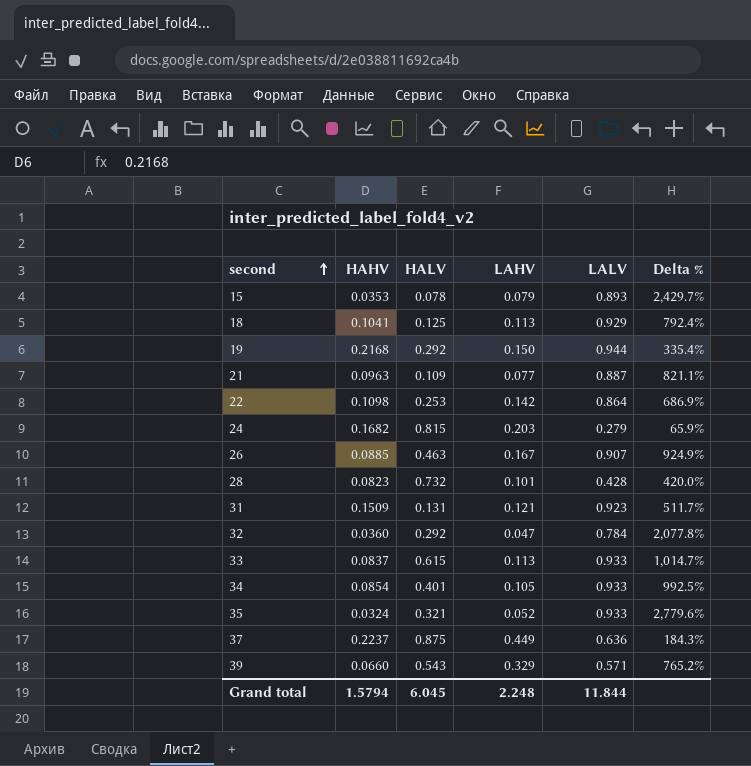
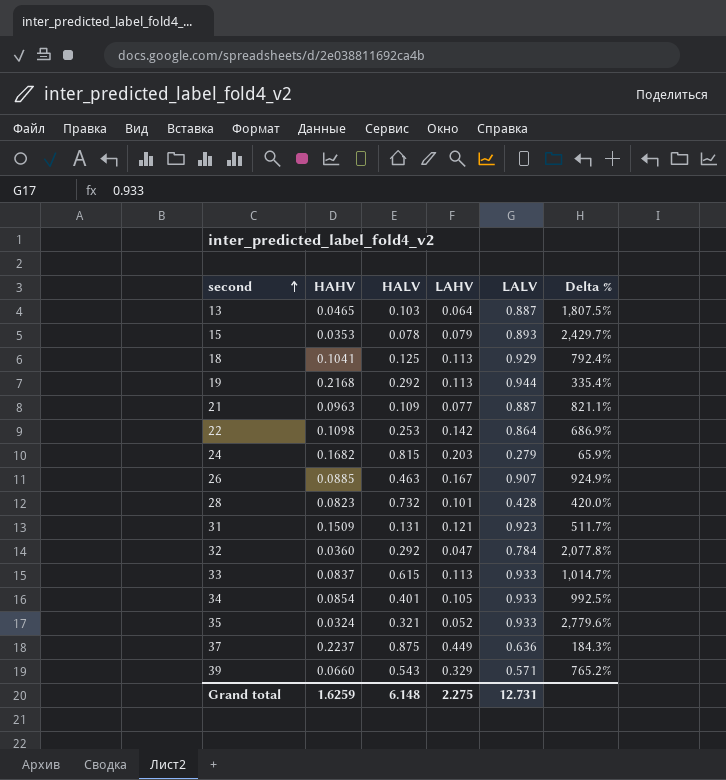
row 13: none -> 0.0465 | 0.103 | 0.064 | 0.887 | 1,807.5%
19 | LAHV: 0.150 -> 0.113
Grand total | HAHV: 1.5794 -> 1.6259
Grand total | HALV: 6.045 -> 6.148
Grand total | LAHV: 2.248 -> 2.275
Grand total | LALV: 11.844 -> 12.731

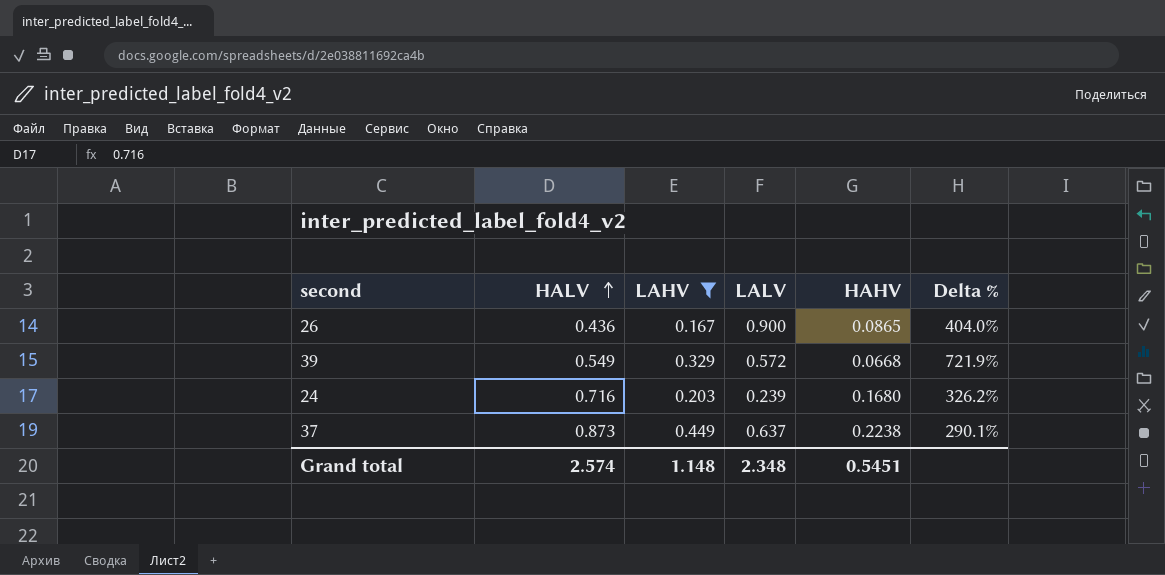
filter: none -> LAHV >= 0.167
row order: second ascending -> HALV ascending
column HAHV | position: 2 -> 5
column Delta % | formula: ([LALV] - [HAHV]) / [HAHV] -> ([HALV] - [HAHV]) / [HAHV]
26 | HALV: 0.463 -> 0.436
26 | LALV: 0.907 -> 0.900
26 | HAHV: 0.0885 -> 0.0865
39 | HALV: 0.543 -> 0.549
39 | LALV: 0.571 -> 0.572
39 | HAHV: 0.0660 -> 0.0668
24 | HALV: 0.815 -> 0.716
24 | LALV: 0.279 -> 0.239
24 | HAHV: 0.1682 -> 0.1680
37 | HALV: 0.875 -> 0.873
37 | LALV: 0.636 -> 0.637
37 | HAHV: 0.2237 -> 0.2238
Grand total | HALV: 6.148 -> 2.574
Grand total | LAHV: 2.275 -> 1.148
Grand total | LALV: 12.731 -> 2.348
Grand total | HAHV: 1.6259 -> 0.5451

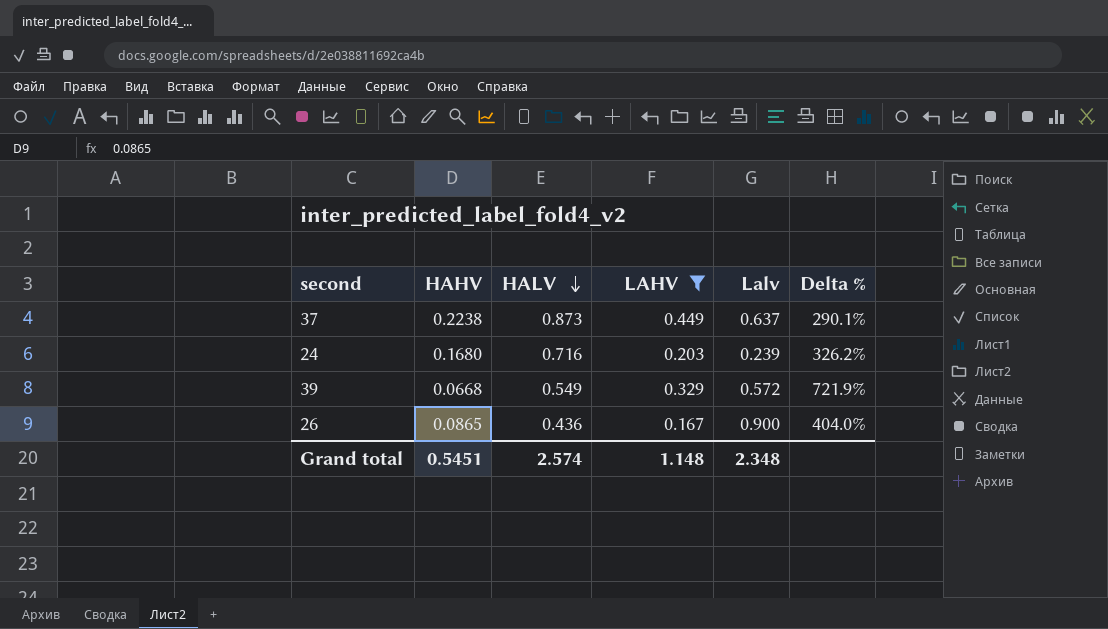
row order: HALV ascending -> HALV descending
column HAHV | position: 5 -> 2
column name: LALV -> Lalv

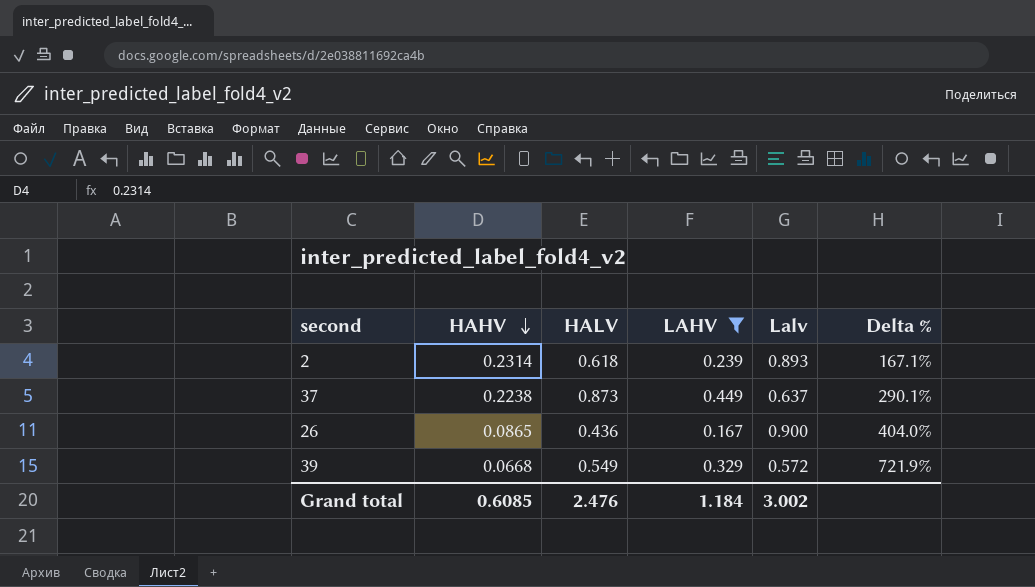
row order: HALV descending -> HAHV descending
row 24: 0.1680 | 0.716 | 0.203 | 0.239 | 326.2% -> none
row 2: none -> 0.2314 | 0.618 | 0.239 | 0.893 | 167.1%
Grand total | HAHV: 0.5451 -> 0.6085
Grand total | HALV: 2.574 -> 2.476
Grand total | LAHV: 1.148 -> 1.184
Grand total | Lalv: 2.348 -> 3.002

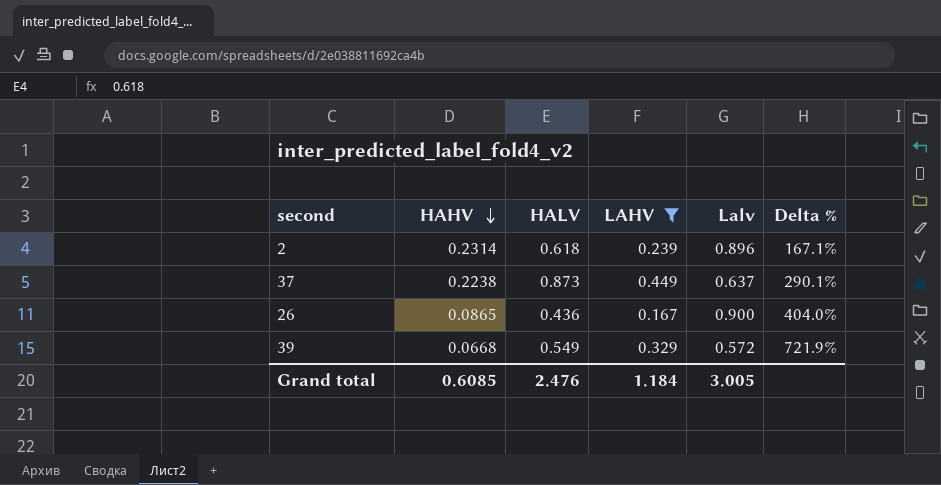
2 | Lalv: 0.893 -> 0.896
Grand total | Lalv: 3.002 -> 3.005

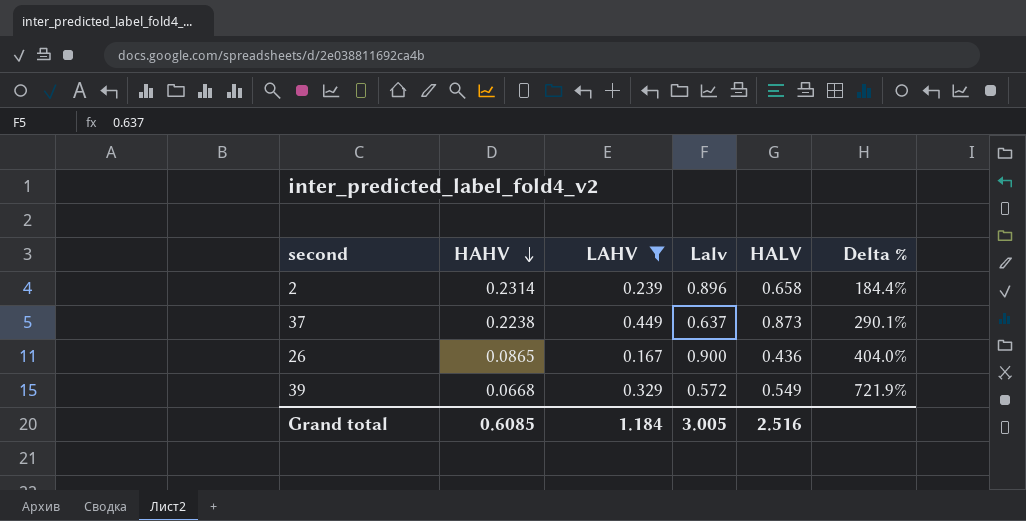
column HALV | position: 3 -> 5
2 | HALV: 0.618 -> 0.658
2 | Delta %: 167.1% -> 184.4%
Grand total | HALV: 2.476 -> 2.516

